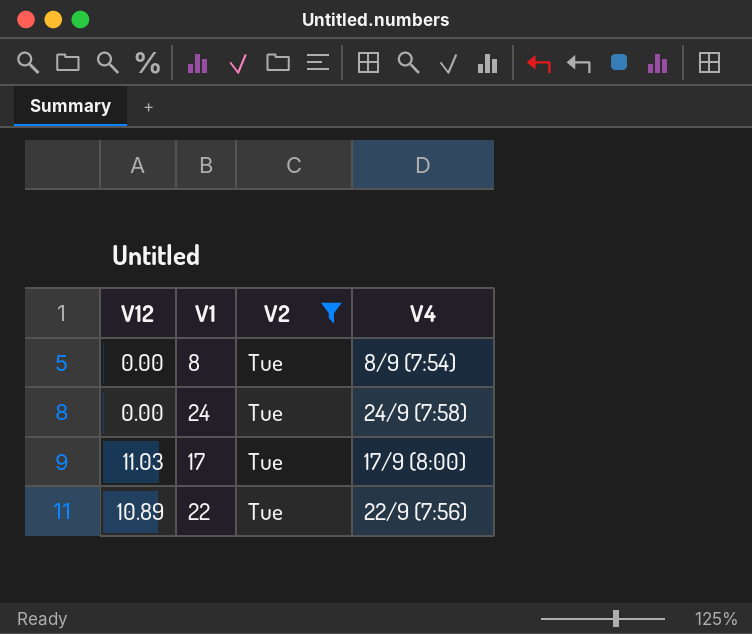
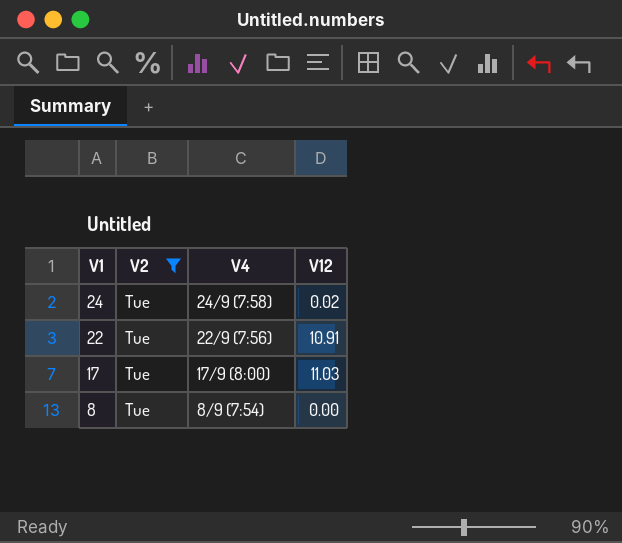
row order: none -> V1 descending
column V12 | position: 1 -> 4
24 | V12: 0.00 -> 0.02
22 | V12: 10.89 -> 10.91

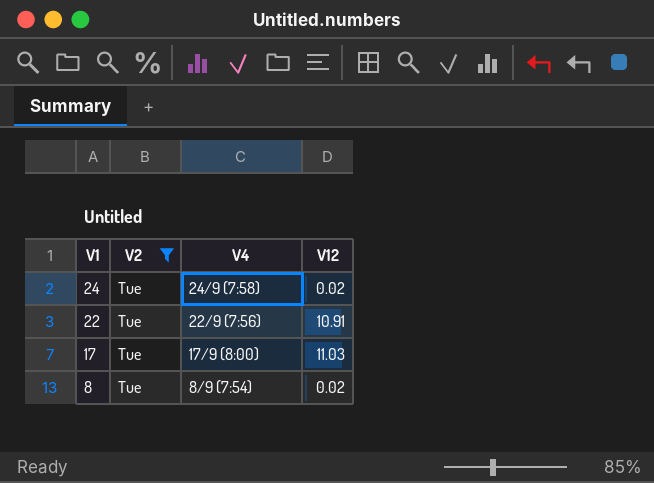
8 | V12: 0.00 -> 0.02

